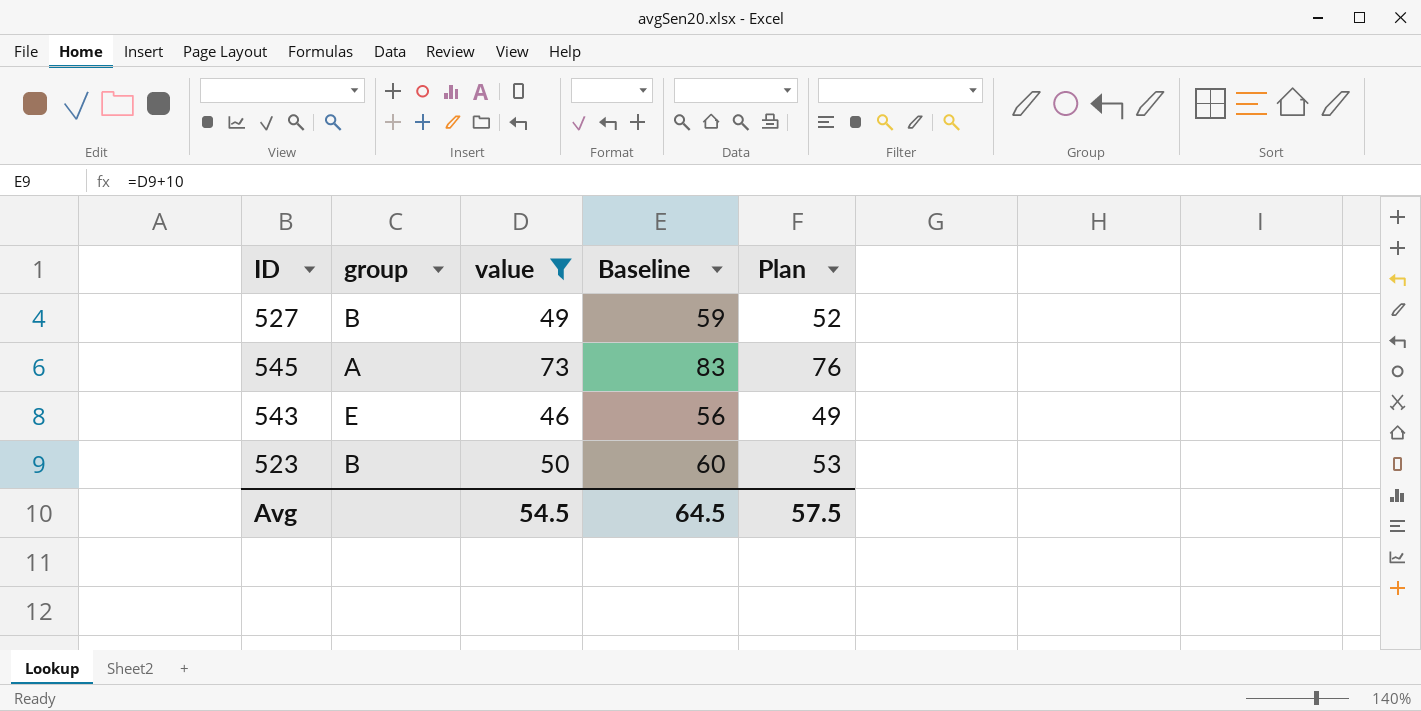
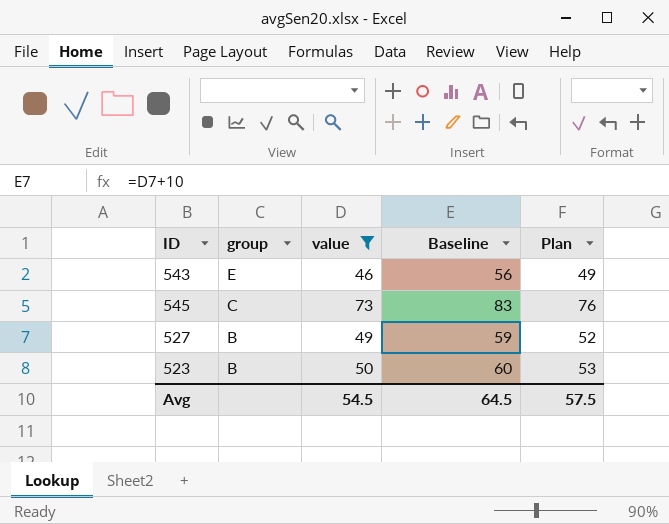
row order: none -> group descending
545 | group: A -> C

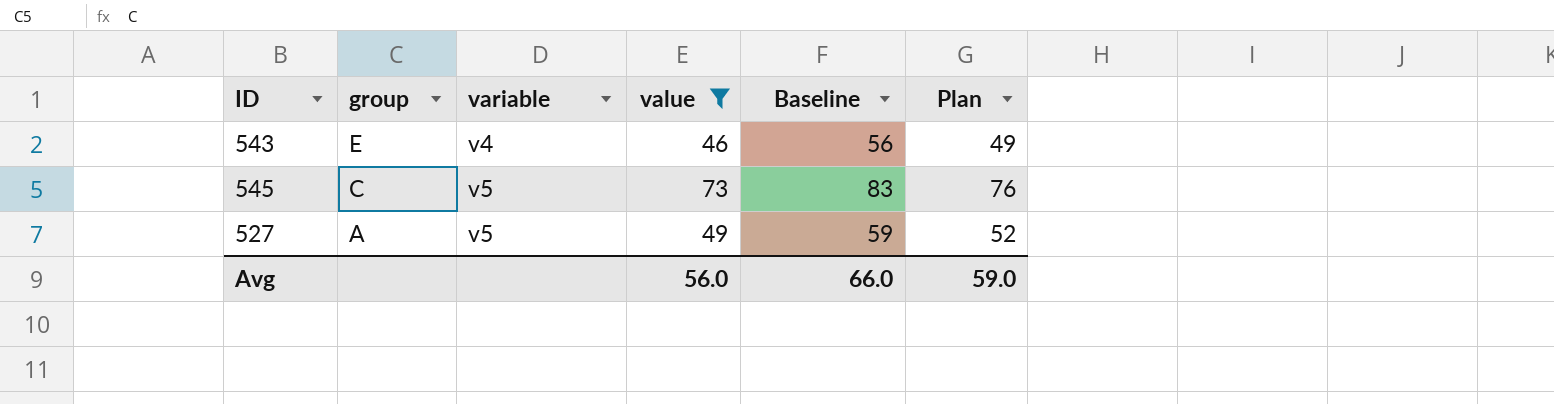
column variable | position: none -> 3
row 523: B | 50 | 60 | 53 -> none
527 | group: B -> A
Avg | value: 54.5 -> 56.0
Avg | Baseline: 64.5 -> 66.0
Avg | Plan: 57.5 -> 59.0

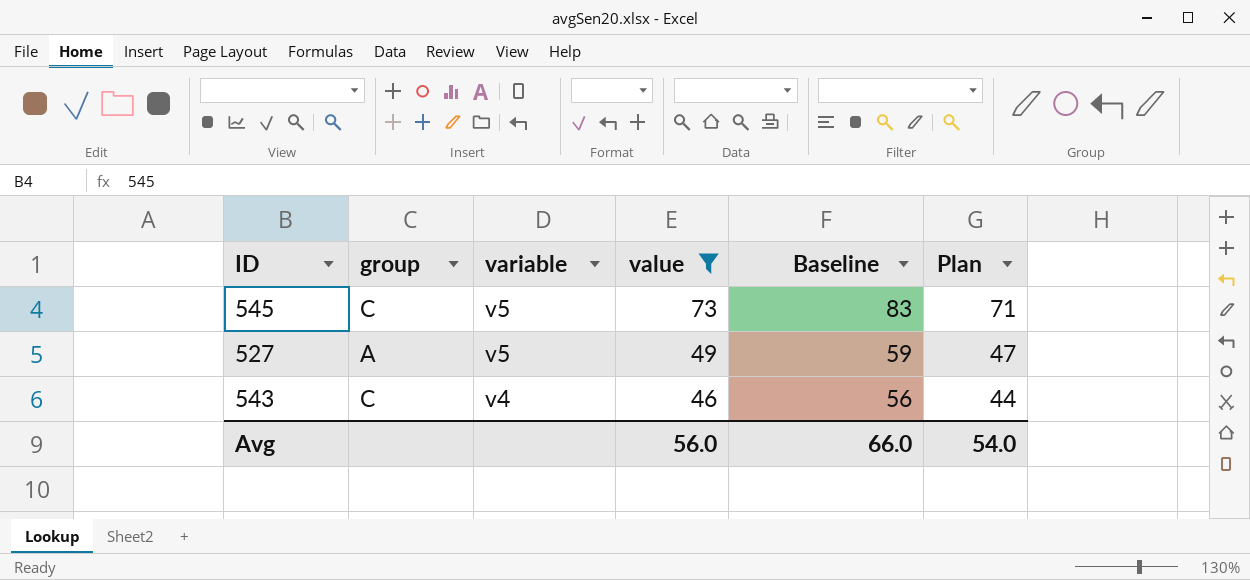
row order: group descending -> variable descending
column Plan | formula: [value] + 3 -> [value] - 2
543 | group: E -> C
Avg | Plan: 59.0 -> 54.0

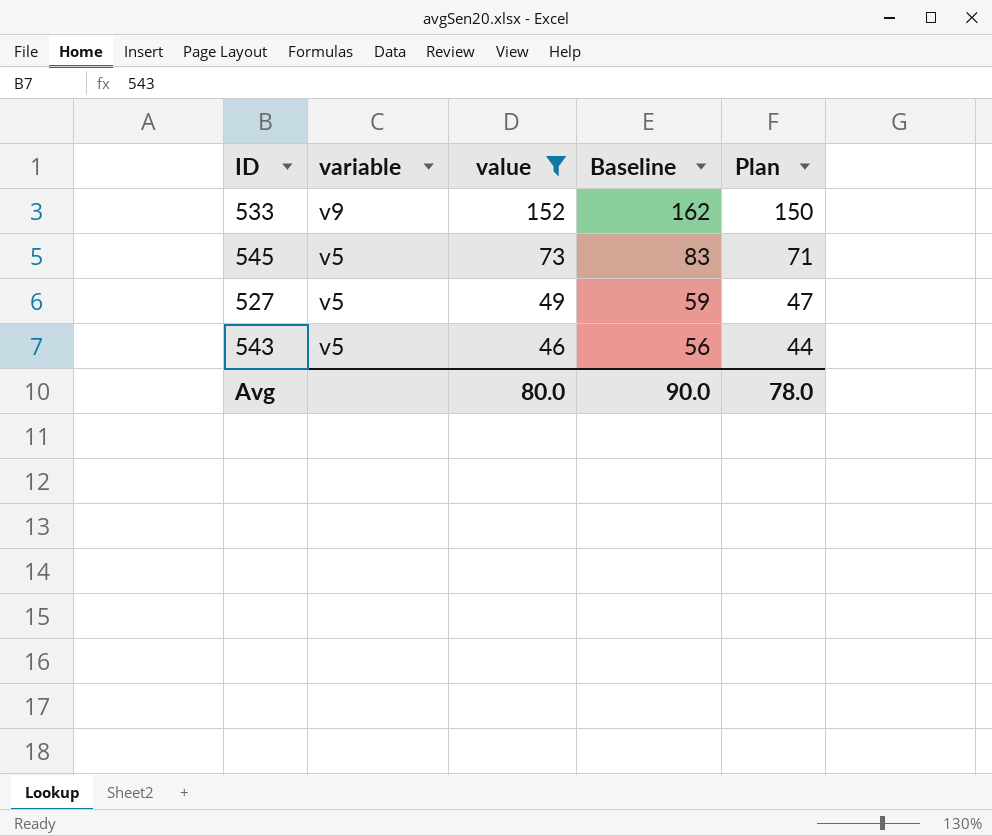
column group | position: 2 -> none
row 533: none -> v9 | 152 | 162 | 150
543 | variable: v4 -> v5
Avg | value: 56.0 -> 80.0
Avg | Baseline: 66.0 -> 90.0
Avg | Plan: 54.0 -> 78.0

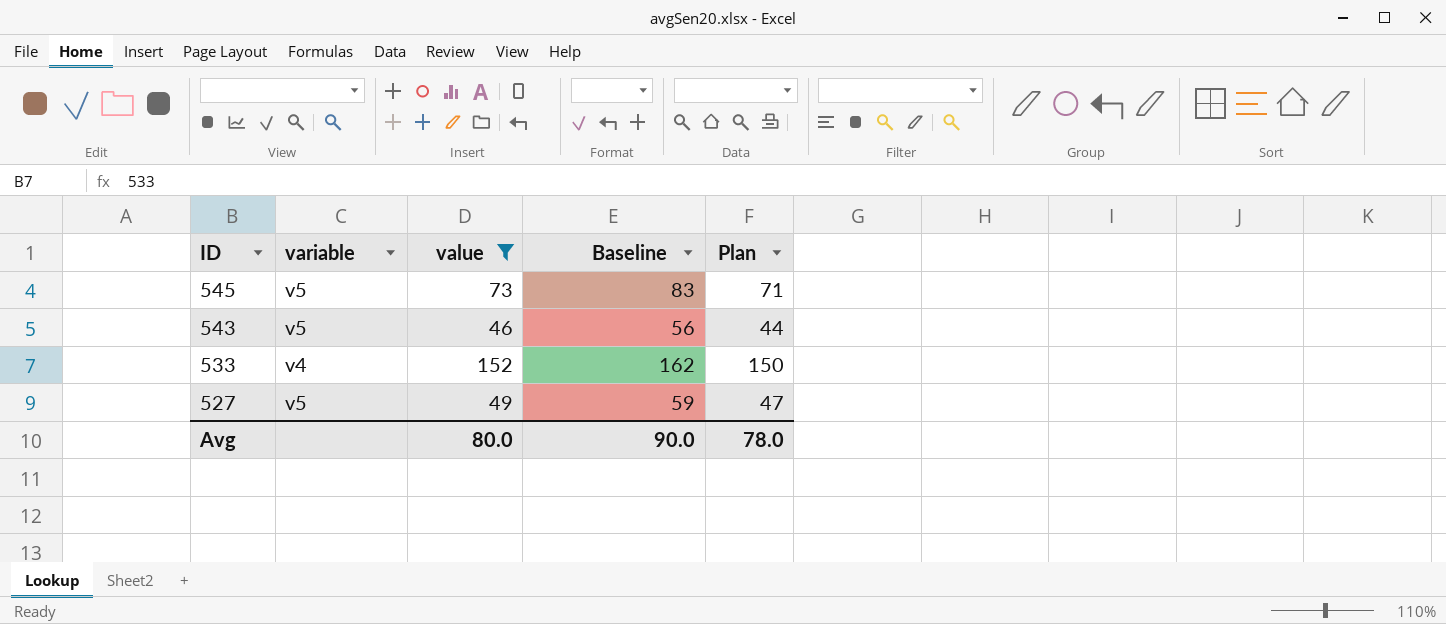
row order: variable descending -> ID descending
533 | variable: v9 -> v4

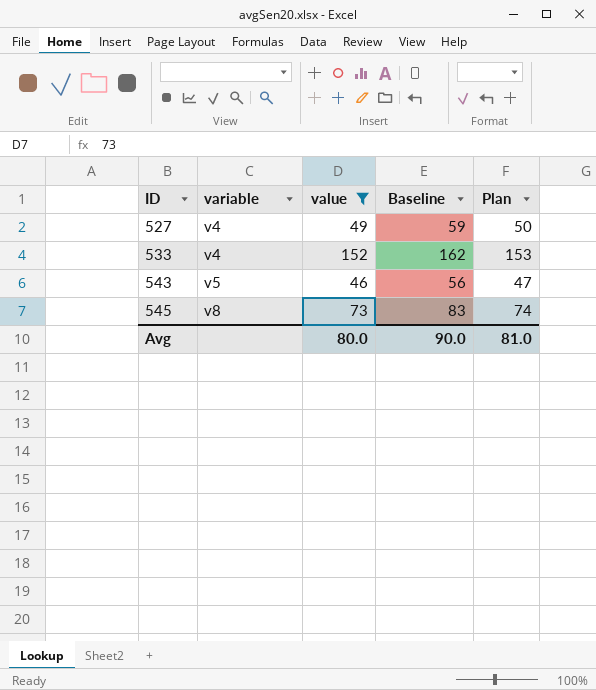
row order: ID descending -> ID ascending
column Plan | formula: [value] - 2 -> [value] + 1
527 | variable: v5 -> v4
545 | variable: v5 -> v8
Avg | Plan: 78.0 -> 81.0

